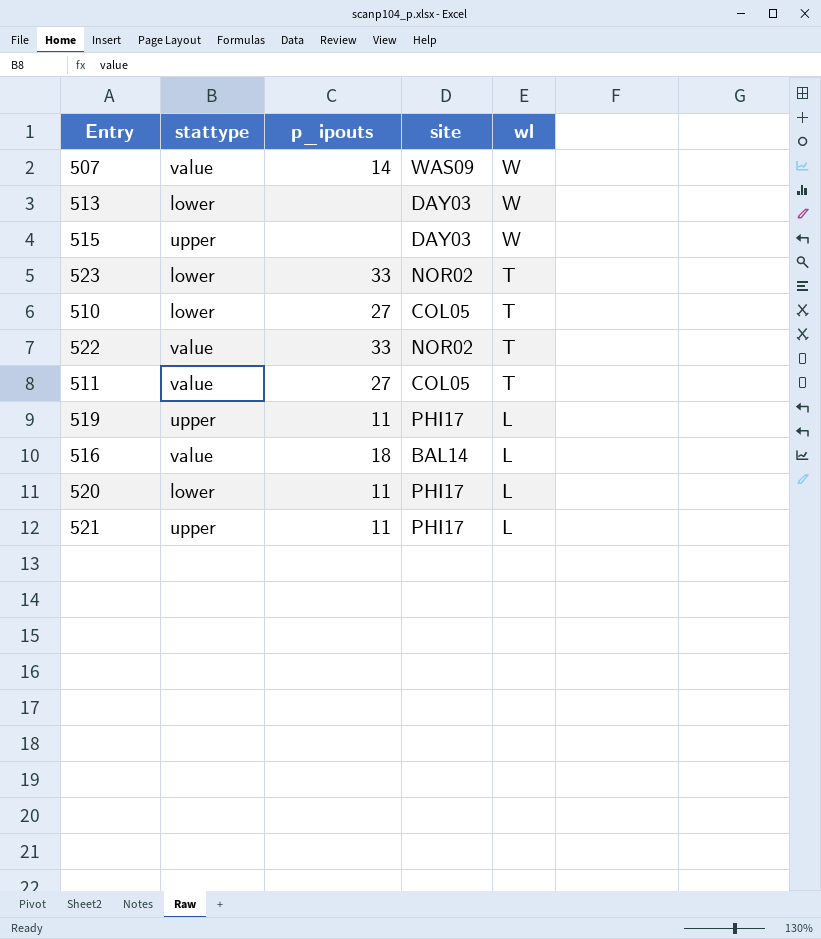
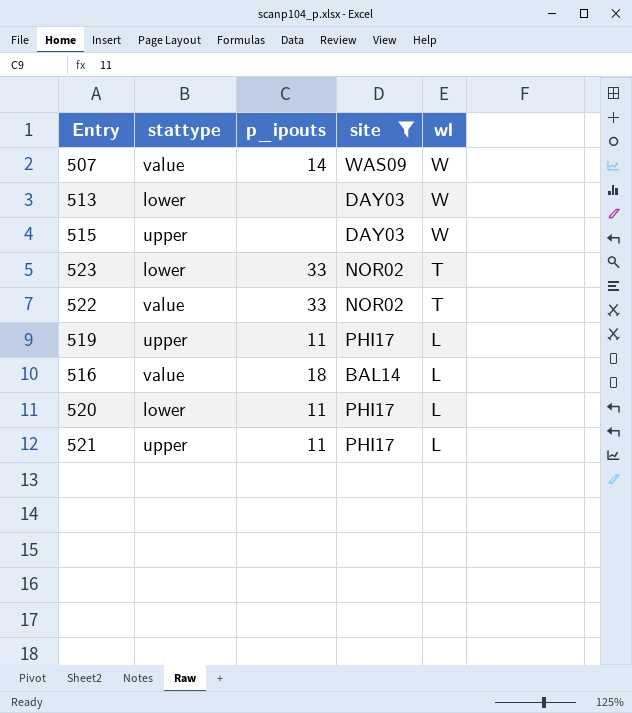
filter: none -> site != COL05

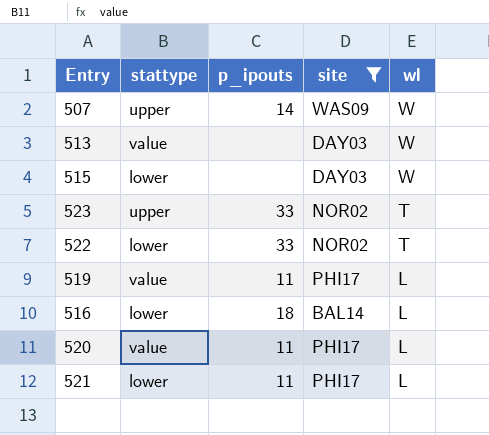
507 | stattype: value -> upper
513 | stattype: lower -> value
515 | stattype: upper -> lower
523 | stattype: lower -> upper
522 | stattype: value -> lower
519 | stattype: upper -> value
516 | stattype: value -> lower
520 | stattype: lower -> value
521 | stattype: upper -> lower

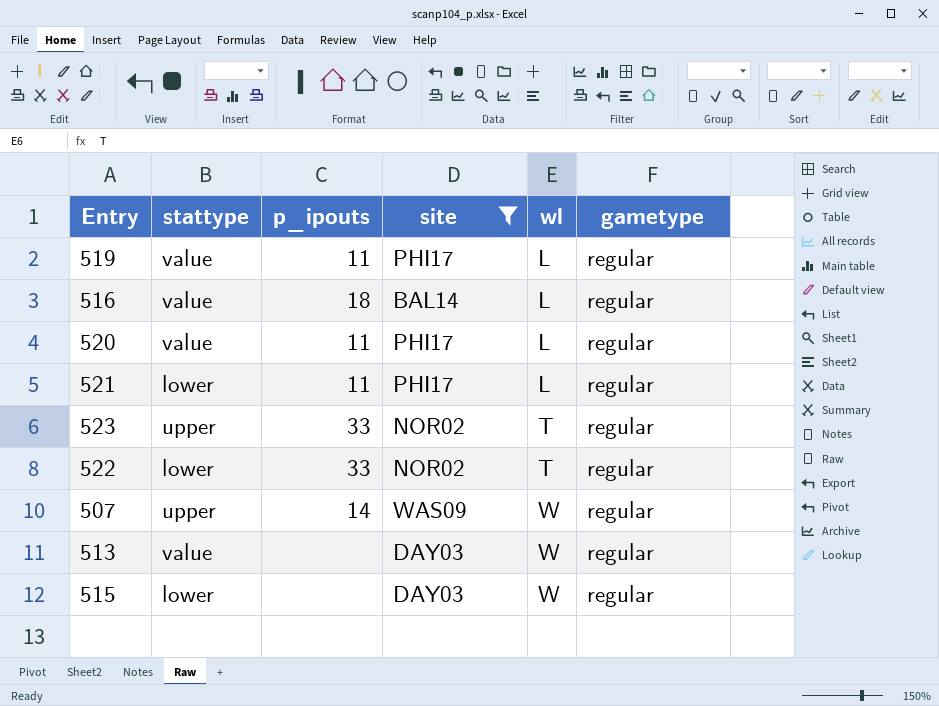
row order: wl descending -> wl ascending
column gametype | position: none -> 6
516 | stattype: lower -> value

